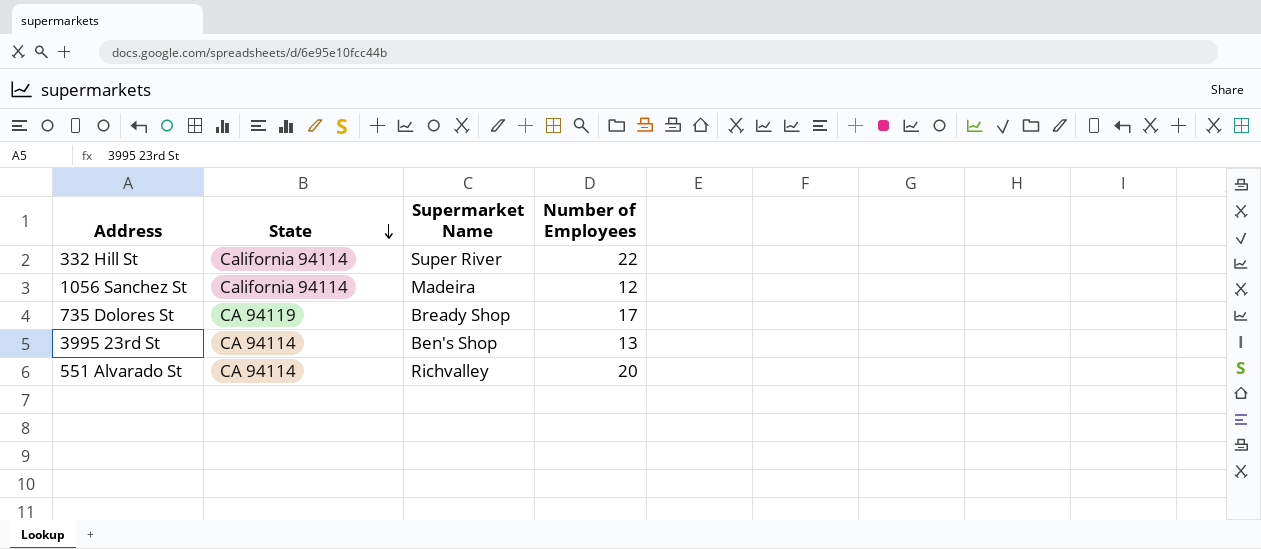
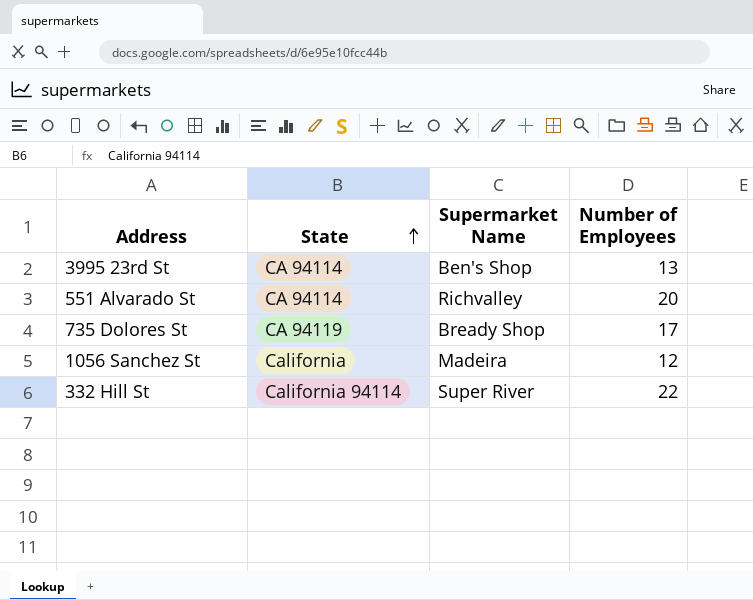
row order: State descending -> State ascending
1056 Sanchez St | State: California 94114 -> California

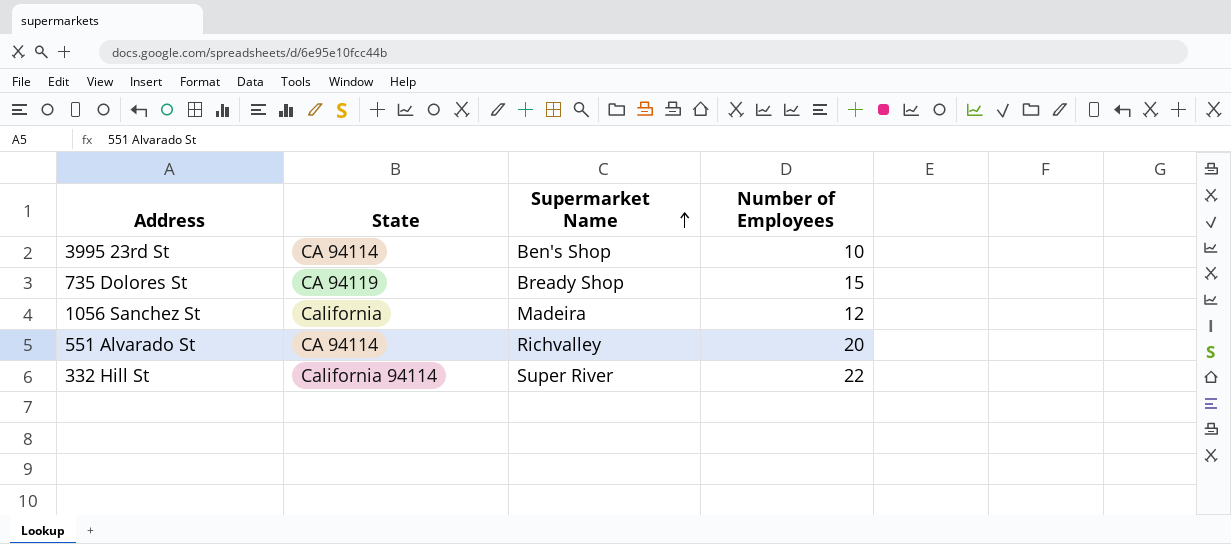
row order: State ascending -> Supermarket Name ascending
3995 23rd St | Number of Employees: 13 -> 10
735 Dolores St | Number of Employees: 17 -> 15

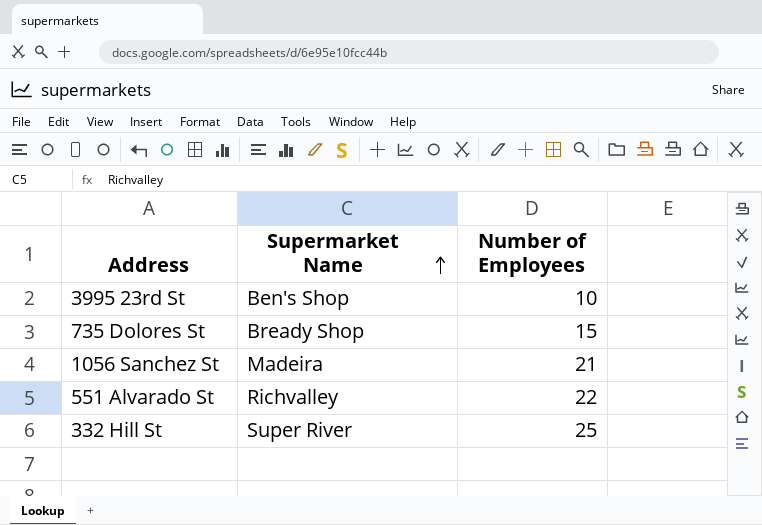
column State | position: 2 -> none
1056 Sanchez St | Number of Employees: 12 -> 21
551 Alvarado St | Number of Employees: 20 -> 22
332 Hill St | Number of Employees: 22 -> 25

